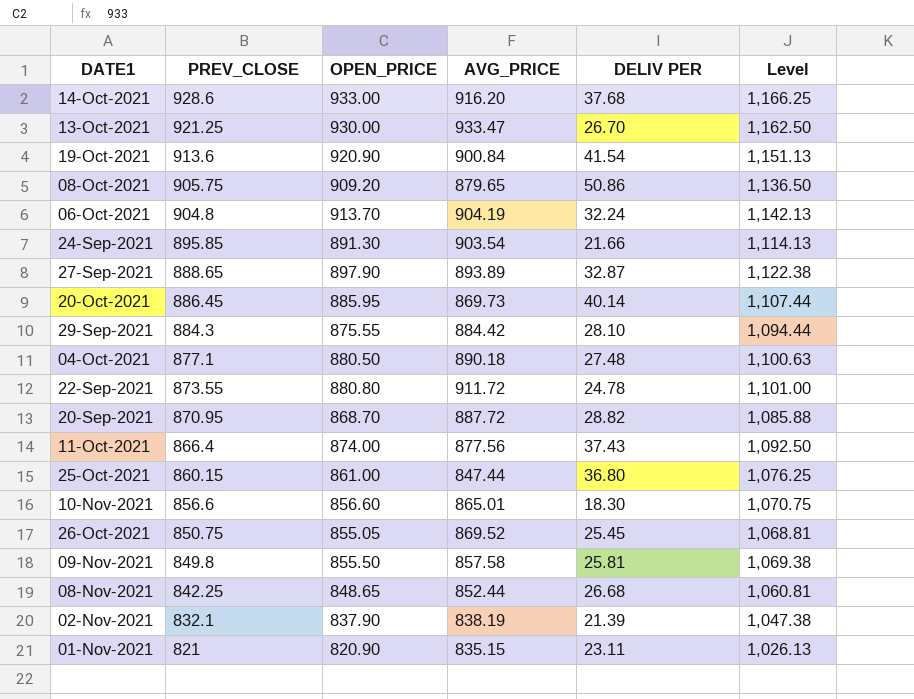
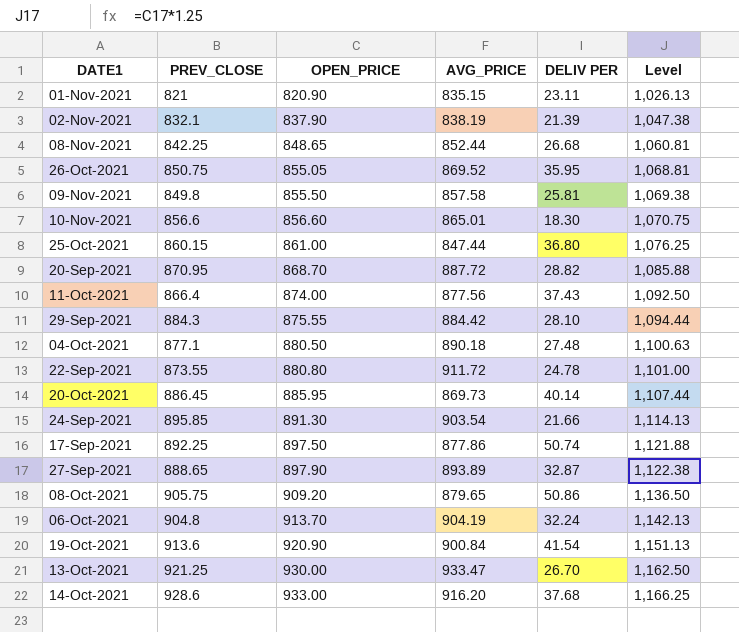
row order: PREV_CLOSE descending -> OPEN_PRICE ascending
26-Oct-2021 | DELIV PER: 25.45 -> 35.95
row 17-Sep-2021: none -> 892.25 | 897.50 | 877.86 | 50.74 | 1,121.88

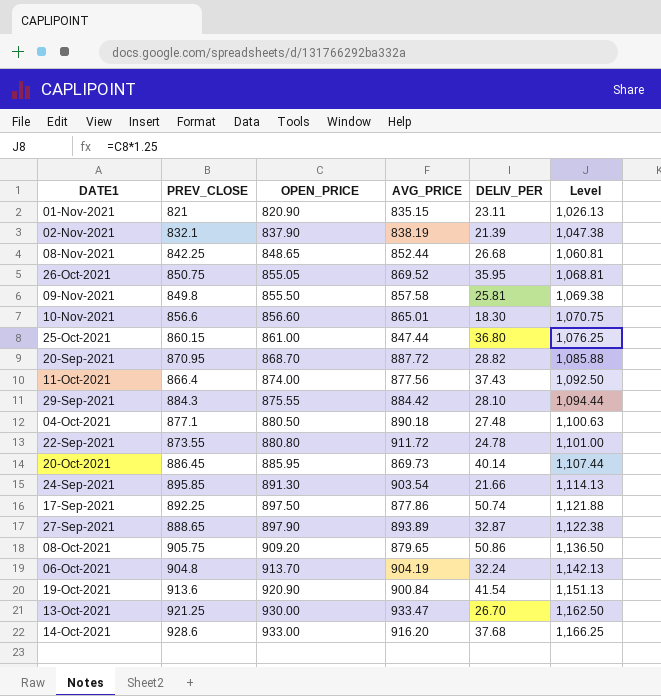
column name: DELIV PER -> DELIV_PER

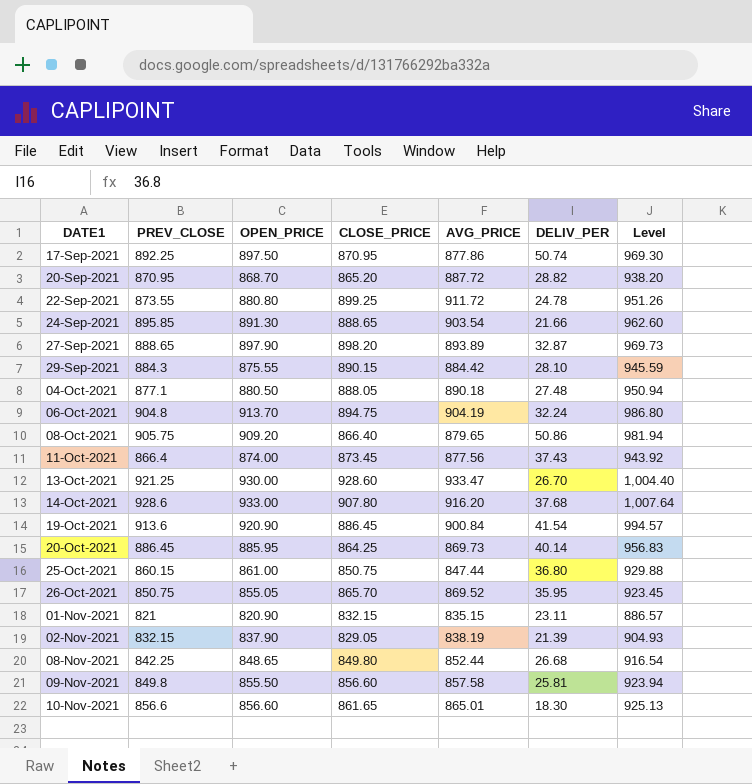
row order: OPEN_PRICE ascending -> DATE1 ascending
column CLOSE_PRICE | position: none -> 4
column Level | formula: [OPEN_PRICE] * 1.25 -> [OPEN_PRICE] * 1.08
02-Nov-2021 | PREV_CLOSE: 832.1 -> 832.15

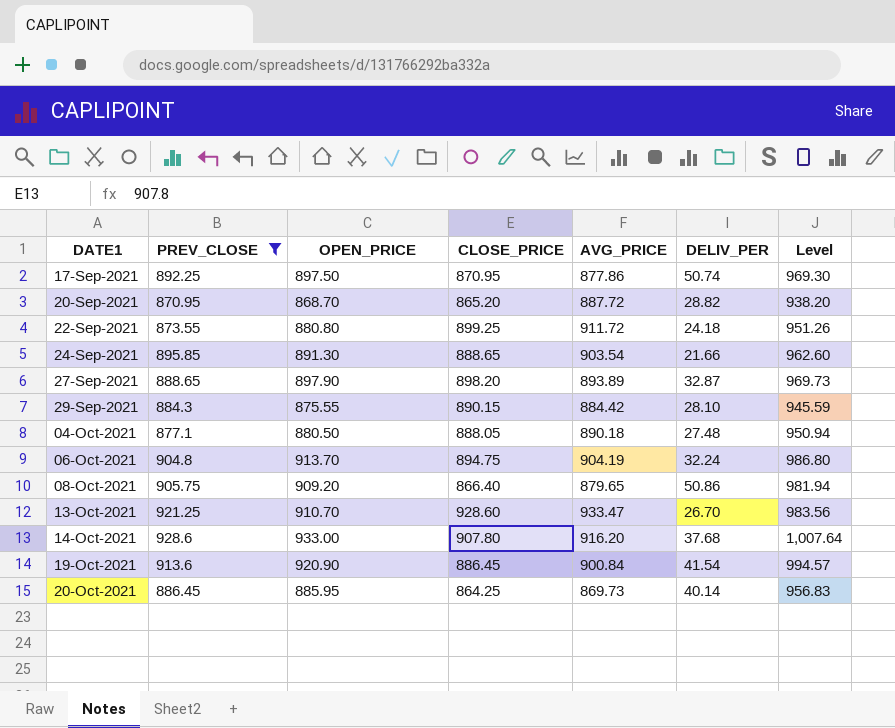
filter: none -> PREV_CLOSE >= 870.95
22-Sep-2021 | DELIV_PER: 24.78 -> 24.18
13-Oct-2021 | OPEN_PRICE: 930.00 -> 910.70
13-Oct-2021 | Level: 1,004.40 -> 983.56

